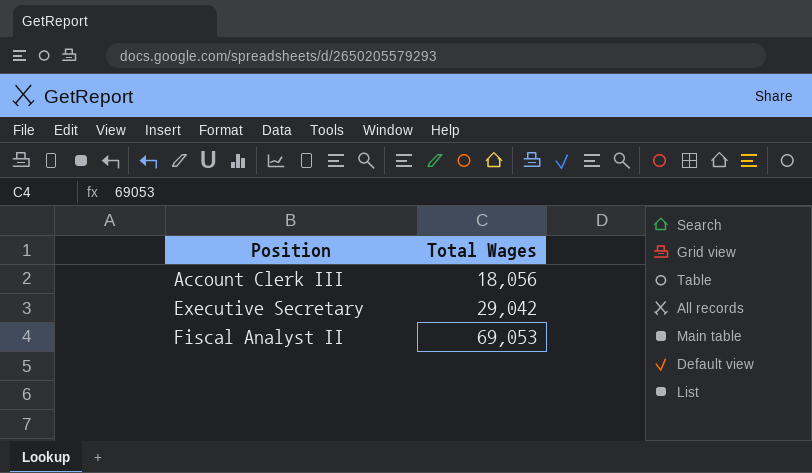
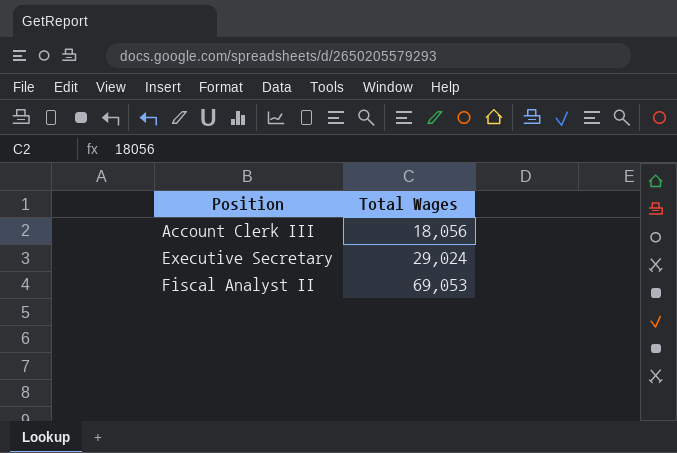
Executive Secretary | Total Wages: 29,042 -> 29,024

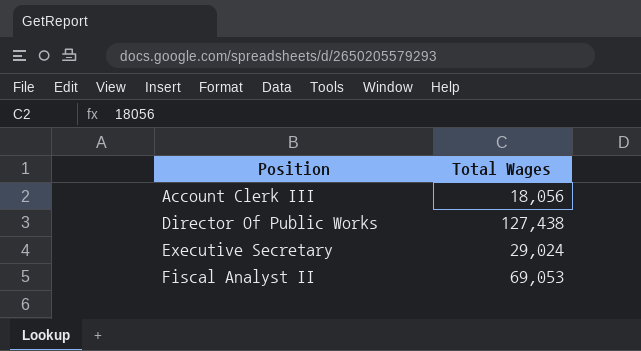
row Director Of Public Works: none -> 127,438

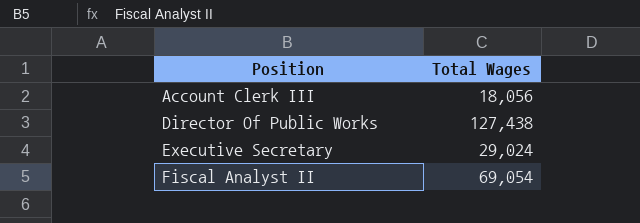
Fiscal Analyst II | Total Wages: 69,053 -> 69,054

